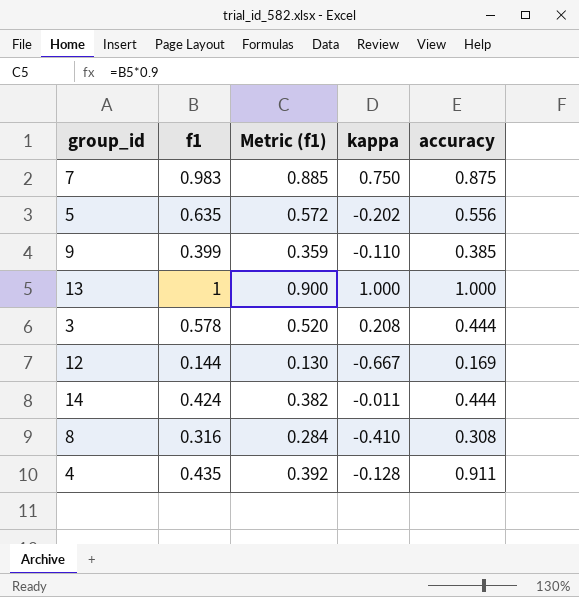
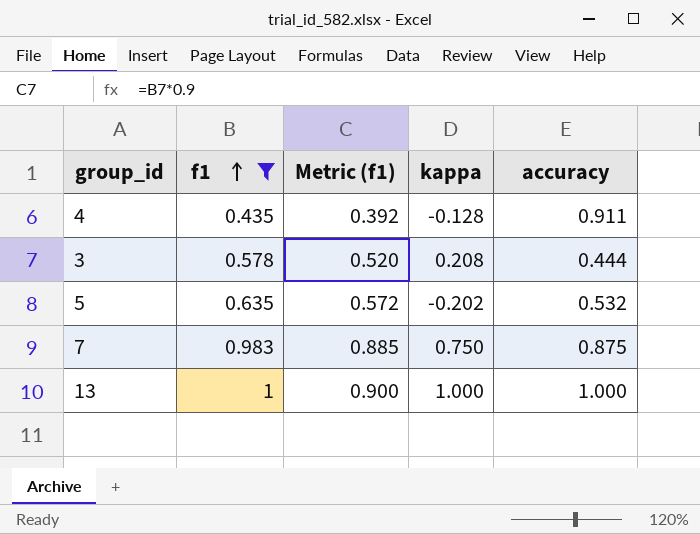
filter: none -> f1 >= 0.435
row order: none -> f1 ascending
5 | accuracy: 0.556 -> 0.532

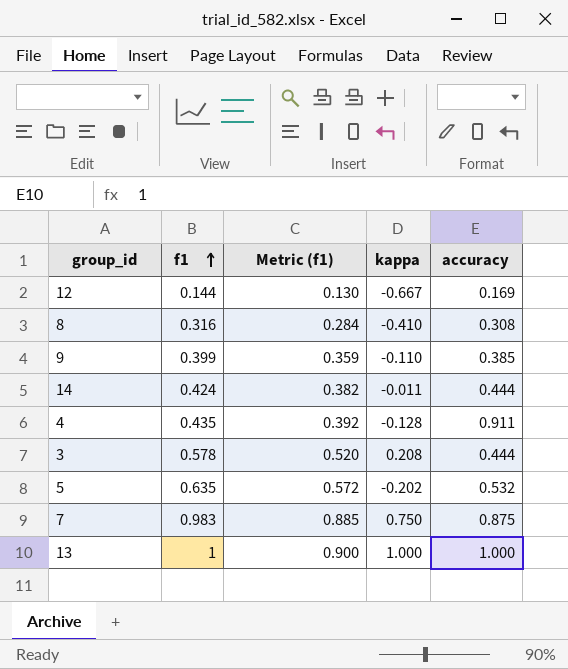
filter: f1 >= 0.435 -> none

